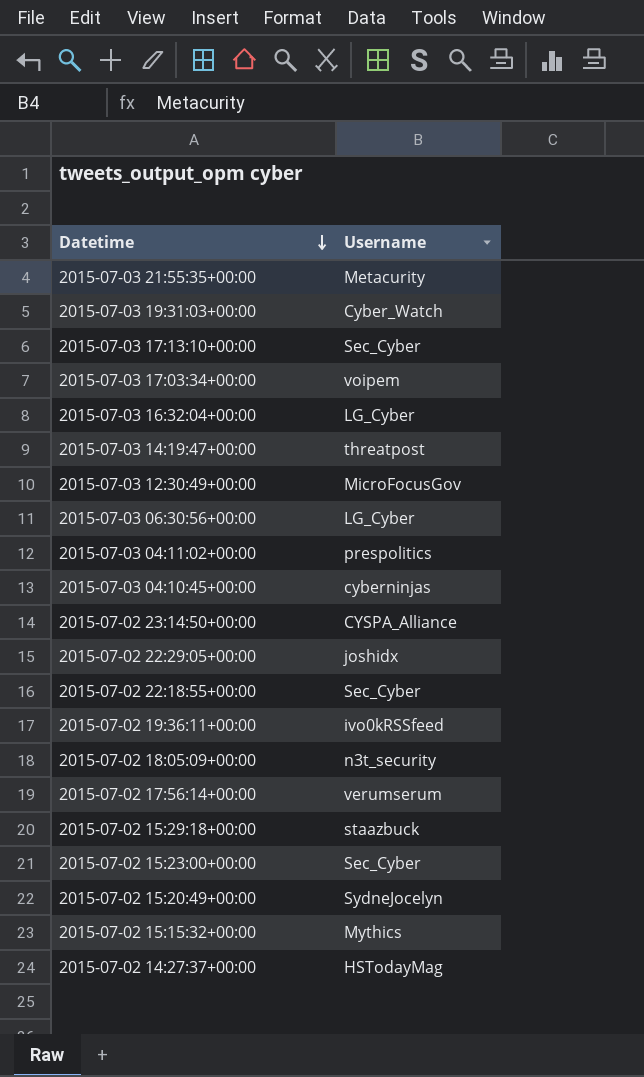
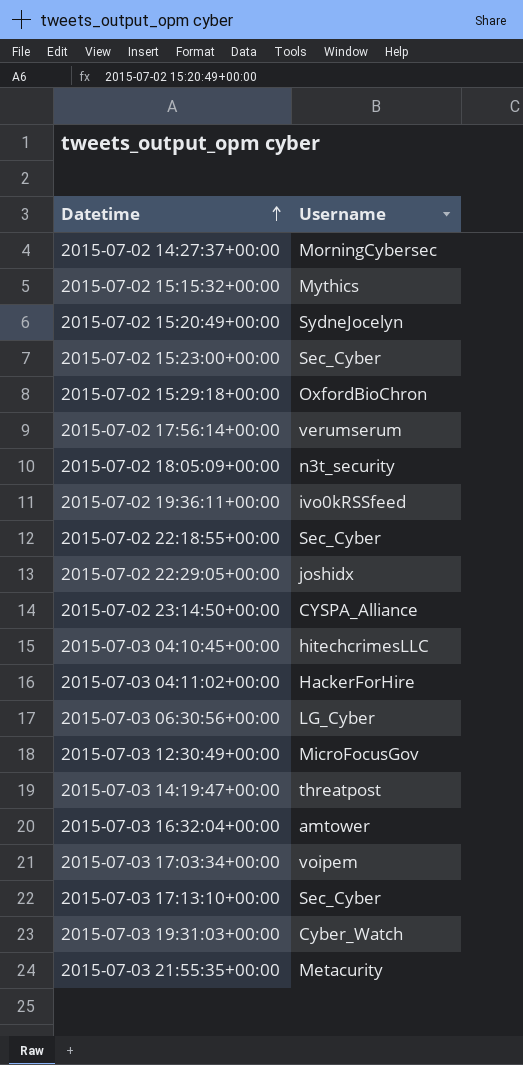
row order: Datetime descending -> Datetime ascending
2015-07-02 14:27:37+00:00 | Username: HSTodayMag -> MorningCybersec
2015-07-02 15:29:18+00:00 | Username: staazbuck -> OxfordBioChron
2015-07-03 04:10:45+00:00 | Username: cyberninjas -> hitechcrimesLLC
2015-07-03 04:11:02+00:00 | Username: prespolitics -> HackerForHire
2015-07-03 16:32:04+00:00 | Username: LG_Cyber -> amtower

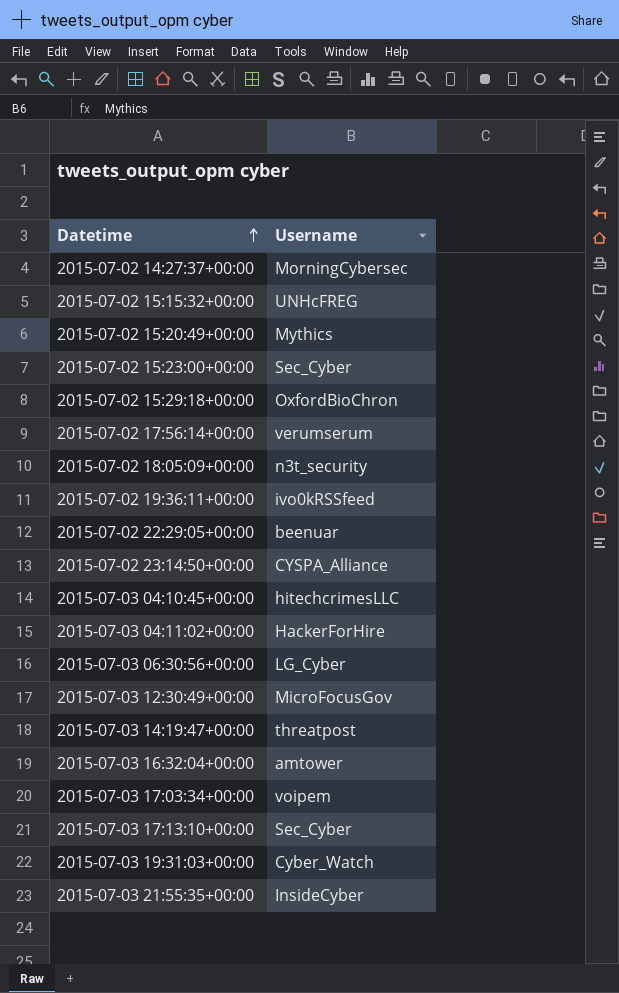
row 2015-07-02 22:18:55+00:00: Sec_Cyber -> none
2015-07-02 15:15:32+00:00 | Username: Mythics -> UNHcFREG
2015-07-02 15:20:49+00:00 | Username: SydneJocelyn -> Mythics
2015-07-02 22:29:05+00:00 | Username: joshidx -> beenuar
2015-07-03 21:55:35+00:00 | Username: Metacurity -> InsideCyber

